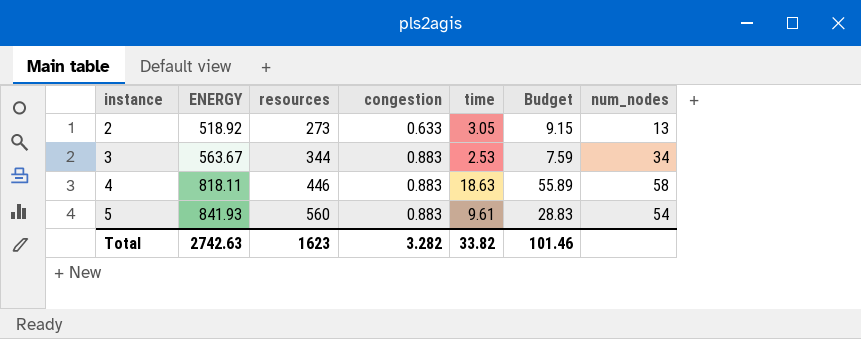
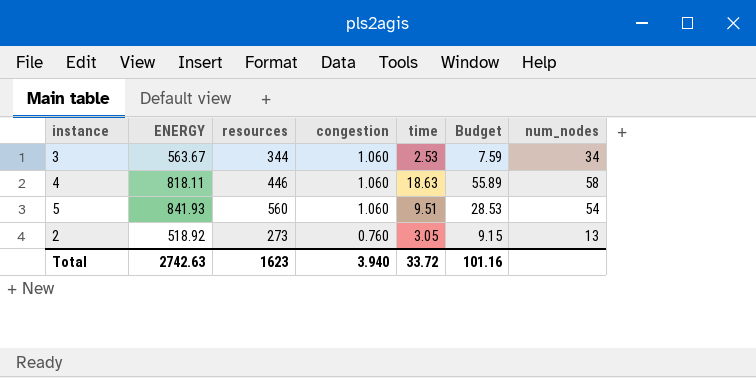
row order: instance ascending -> congestion descending
3 | congestion: 0.883 -> 1.060
4 | congestion: 0.883 -> 1.060
5 | congestion: 0.883 -> 1.060
5 | time: 9.61 -> 9.51
5 | Budget: 28.83 -> 28.53
2 | congestion: 0.633 -> 0.760
Total | congestion: 3.282 -> 3.940
Total | time: 33.82 -> 33.72
Total | Budget: 101.46 -> 101.16

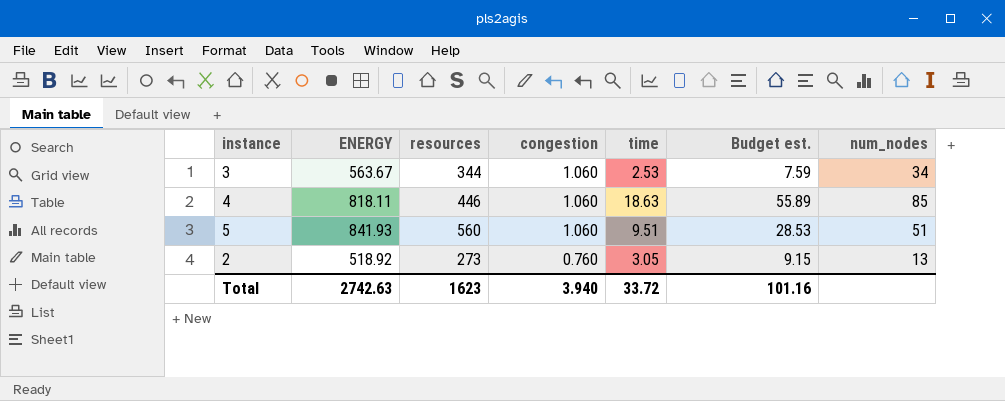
column name: Budget -> Budget est.
4 | num_nodes: 58 -> 85
5 | num_nodes: 54 -> 51

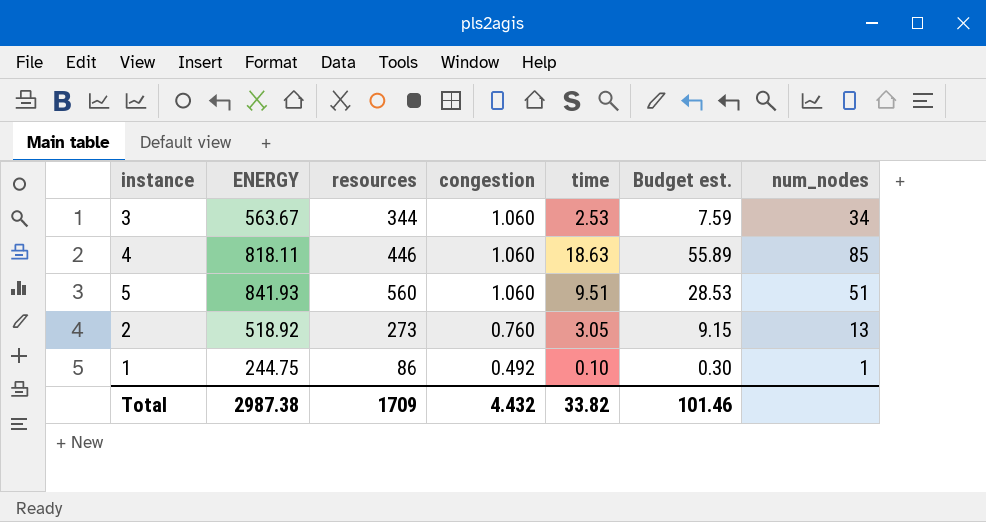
row 1: none -> 244.75 | 86 | 0.492 | 0.10 | 0.30 | 1
Total | ENERGY: 2742.63 -> 2987.38
Total | resources: 1623 -> 1709
Total | congestion: 3.940 -> 4.432
Total | time: 33.72 -> 33.82
Total | Budget est.: 101.16 -> 101.46

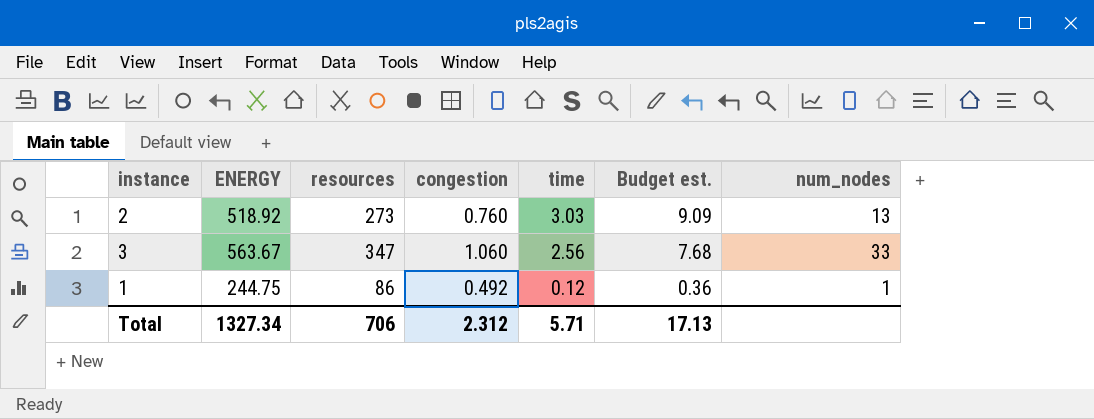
row order: congestion descending -> time descending
row 4: 818.11 | 446 | 1.060 | 18.63 | 55.89 | 85 -> none
row 5: 841.93 | 560 | 1.060 | 9.51 | 28.53 | 51 -> none
2 | time: 3.05 -> 3.03
2 | Budget est.: 9.15 -> 9.09
3 | resources: 344 -> 347
3 | time: 2.53 -> 2.56
3 | Budget est.: 7.59 -> 7.68
3 | num_nodes: 34 -> 33
1 | time: 0.10 -> 0.12
1 | Budget est.: 0.30 -> 0.36
Total | ENERGY: 2987.38 -> 1327.34
Total | resources: 1709 -> 706
Total | congestion: 4.432 -> 2.312
Total | time: 33.82 -> 5.71
Total | Budget est.: 101.46 -> 17.13

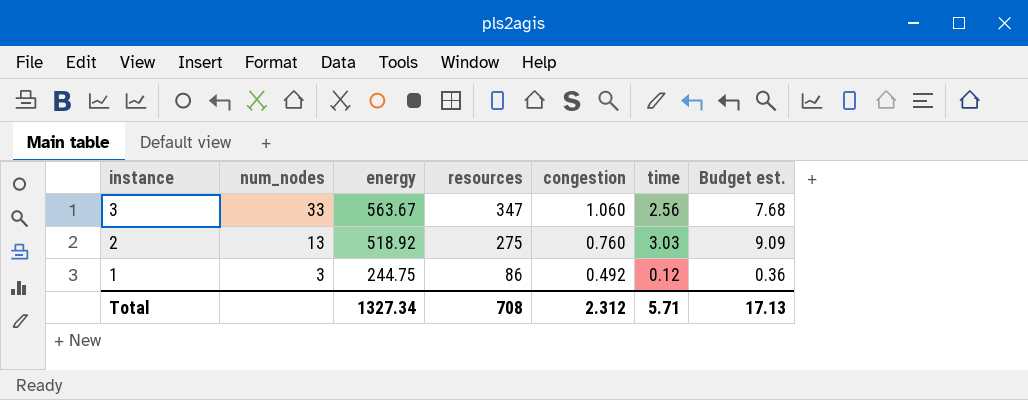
row order: time descending -> instance descending
column num_nodes | position: 7 -> 2
column name: ENERGY -> energy
2 | resources: 273 -> 275
1 | num_nodes: 1 -> 3
Total | resources: 706 -> 708

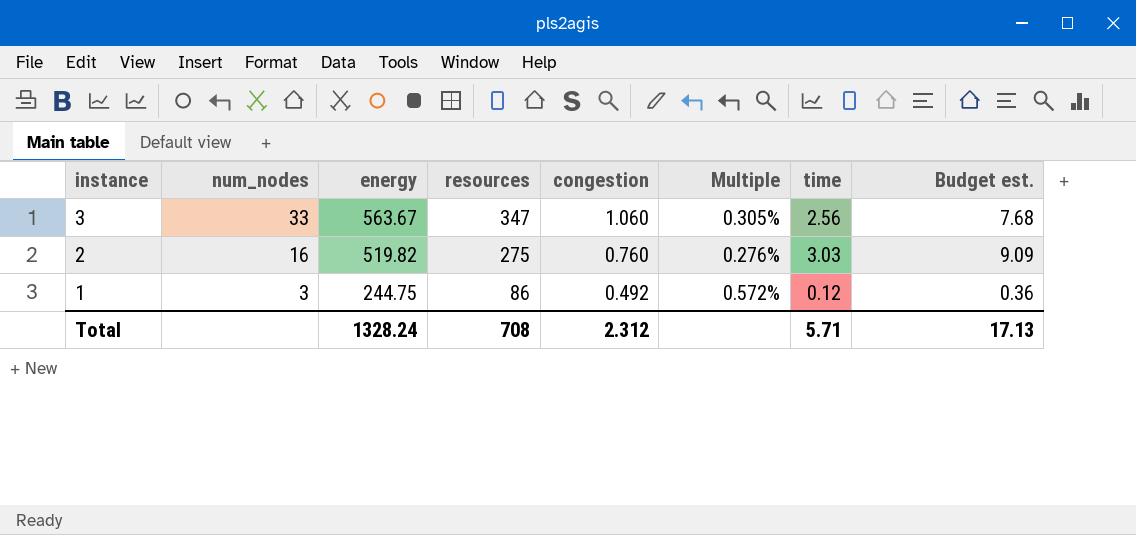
column Multiple | formula: none -> [congestion] / [resources]
2 | num_nodes: 13 -> 16
2 | energy: 518.92 -> 519.82
Total | energy: 1327.34 -> 1328.24

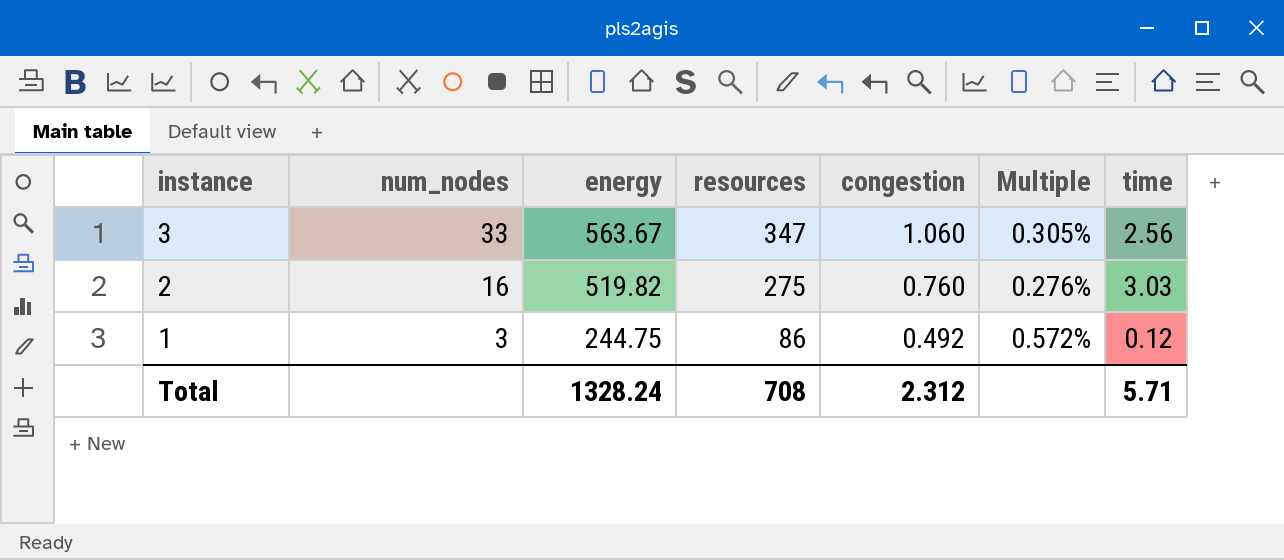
column Budget est. | formula: [time] * 3 -> none

